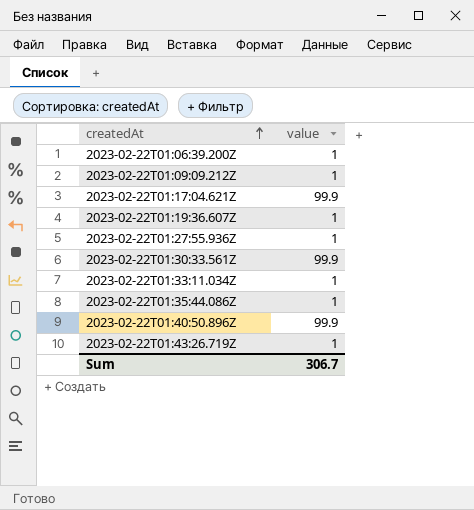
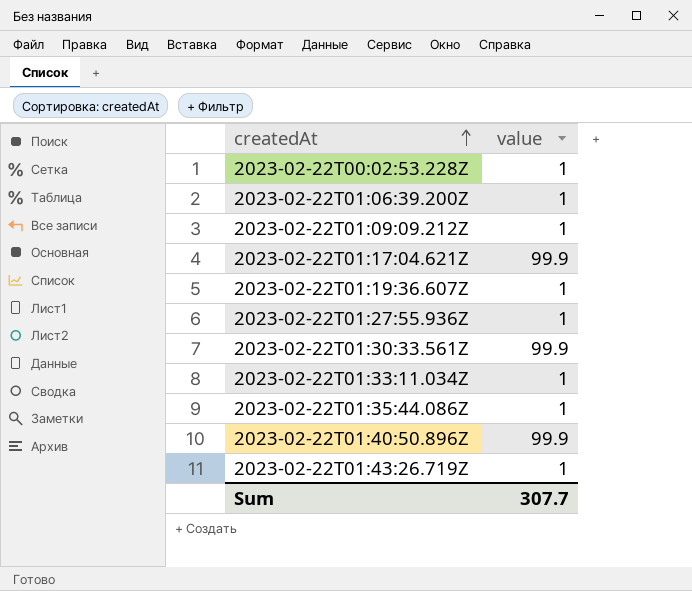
row 2023-02-22T00:02:53.228Z: none -> 1
Sum | value: 306.7 -> 307.7

